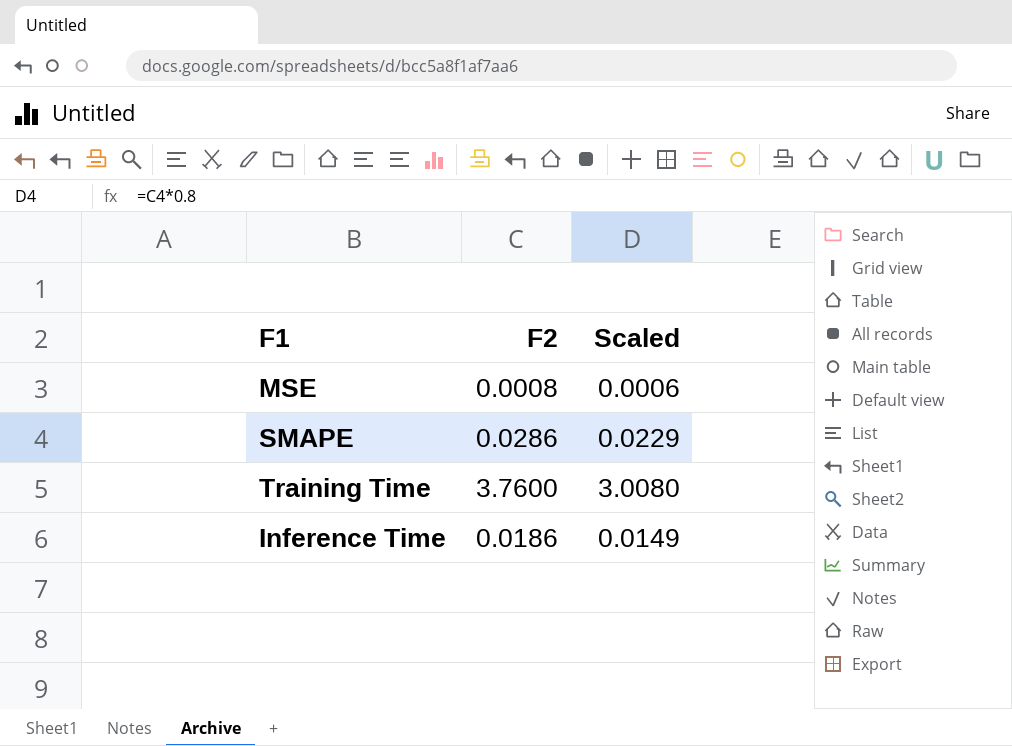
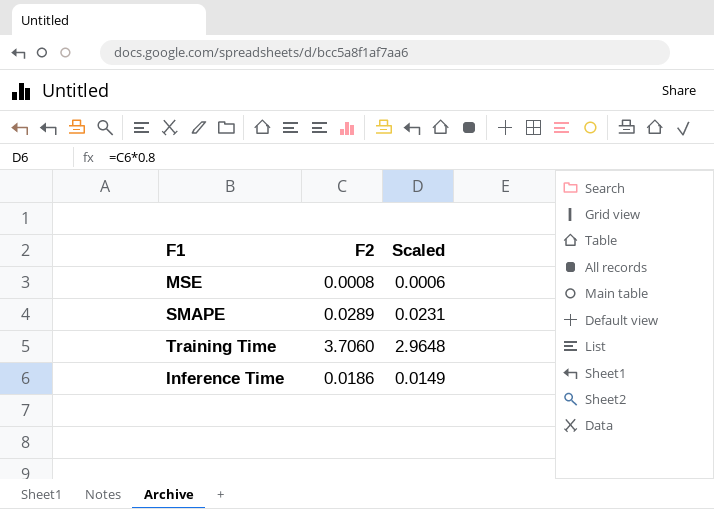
SMAPE | F2: 0.0286 -> 0.0289
SMAPE | Scaled: 0.0229 -> 0.0231
Training Time | F2: 3.7600 -> 3.7060
Training Time | Scaled: 3.0080 -> 2.9648

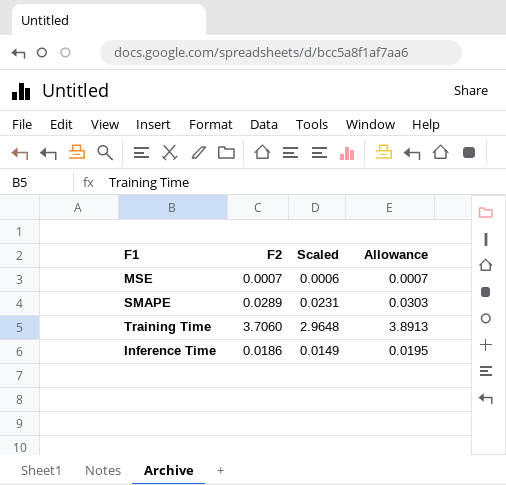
column Allowance | formula: none -> [F2] * 1.05
MSE | F2: 0.0008 -> 0.0007

